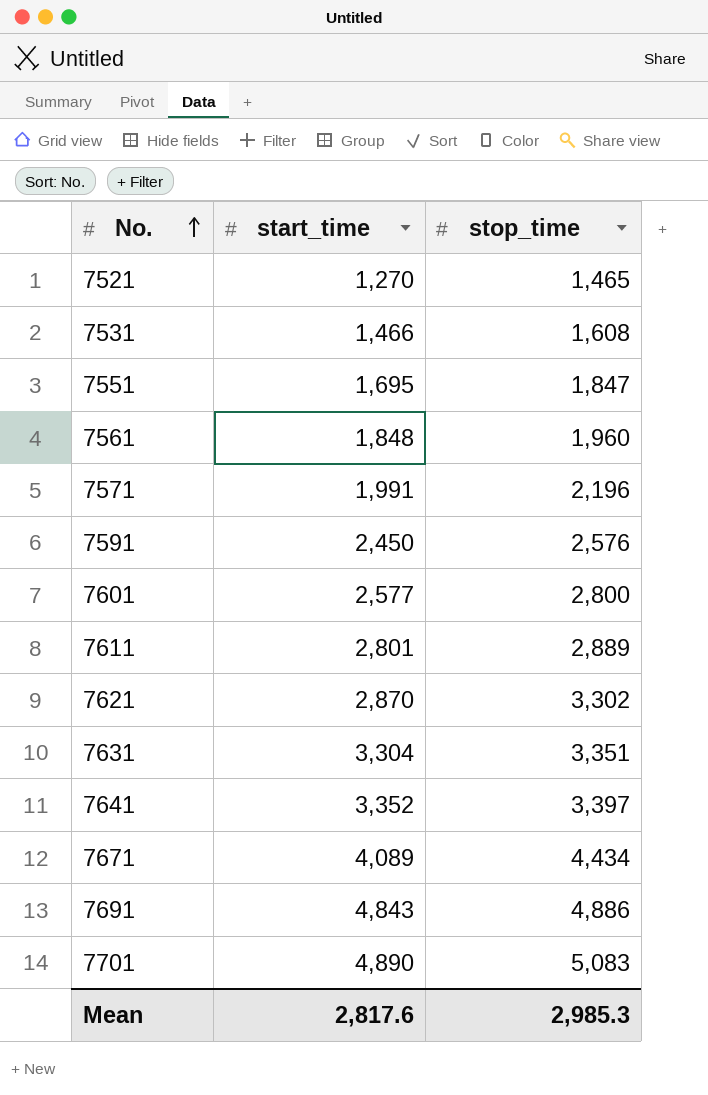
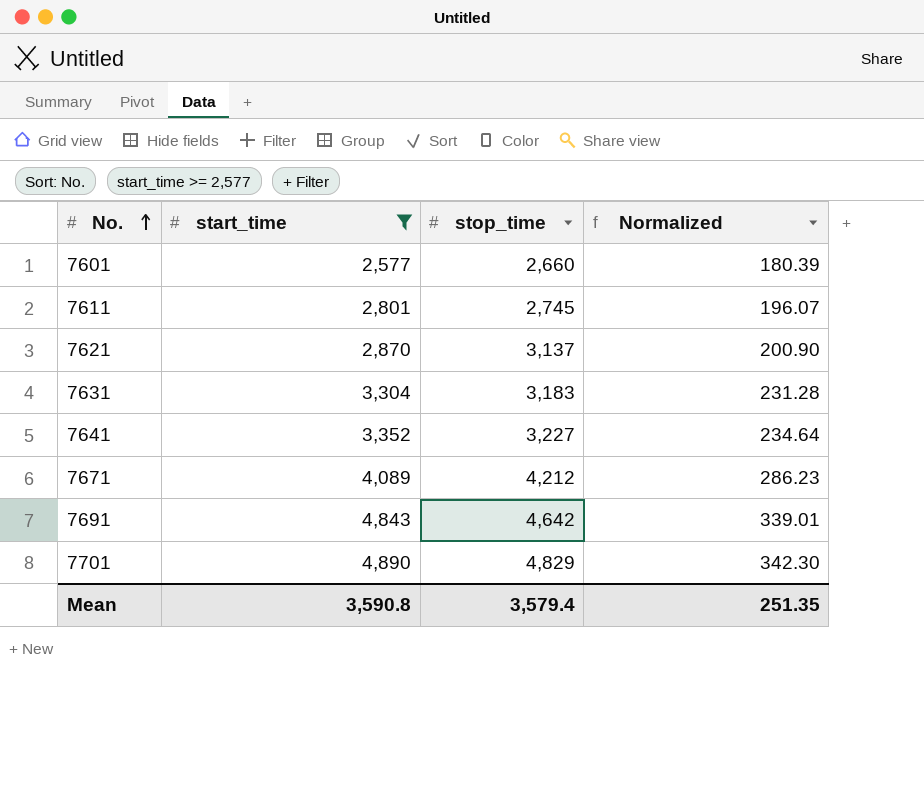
filter: none -> start_time >= 2,577
column Normalized | formula: none -> [start_time] * 0.07
7601 | stop_time: 2,800 -> 2,660
7611 | stop_time: 2,889 -> 2,745
7621 | stop_time: 3,302 -> 3,137
7631 | stop_time: 3,351 -> 3,183
7641 | stop_time: 3,397 -> 3,227
7671 | stop_time: 4,434 -> 4,212
7691 | stop_time: 4,886 -> 4,642
7701 | stop_time: 5,083 -> 4,829
Mean | start_time: 2,817.6 -> 3,590.8
Mean | stop_time: 2,985.3 -> 3,579.4

